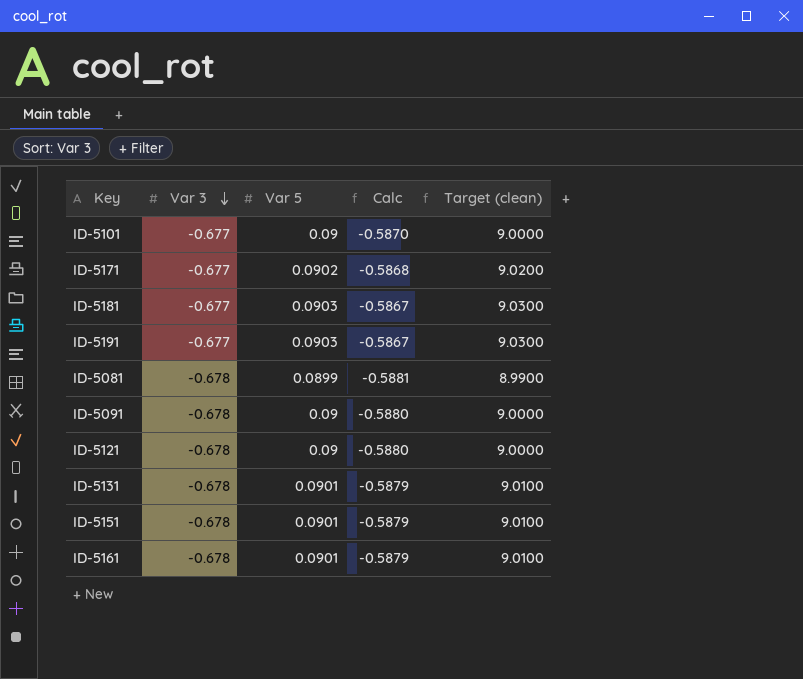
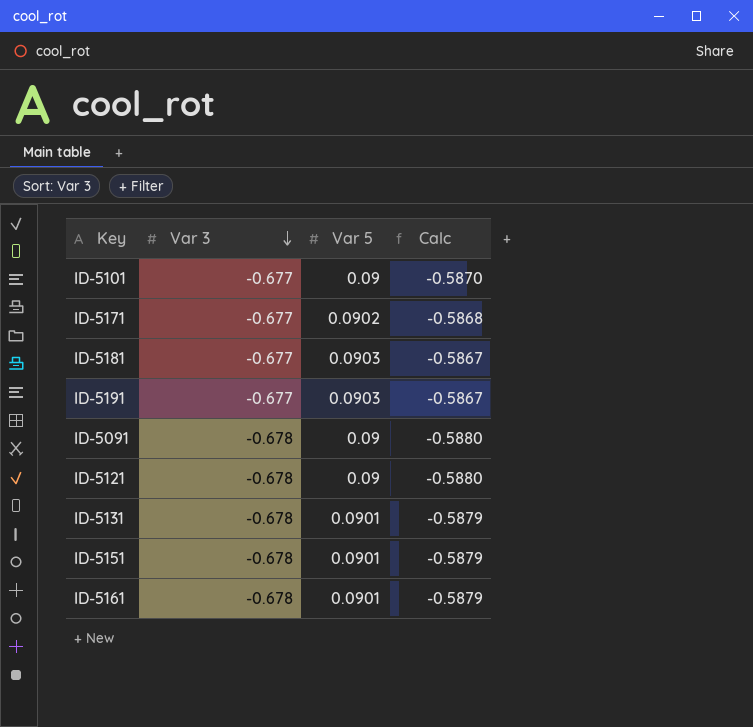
column Target (clean) | formula: [Var 5] * 100 -> none
row ID-5081: -0.678 | 0.0899 | -0.5881 | 8.9900 -> none

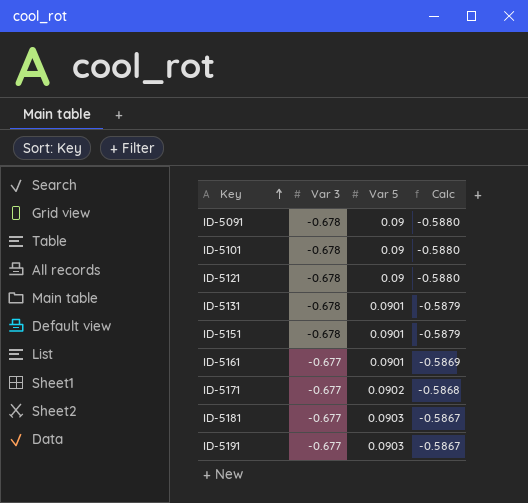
row order: Var 3 descending -> Key ascending
ID-5101 | Var 3: -0.677 -> -0.678
ID-5101 | Calc: -0.5870 -> -0.5880
ID-5161 | Var 3: -0.678 -> -0.677
ID-5161 | Calc: -0.5879 -> -0.5869

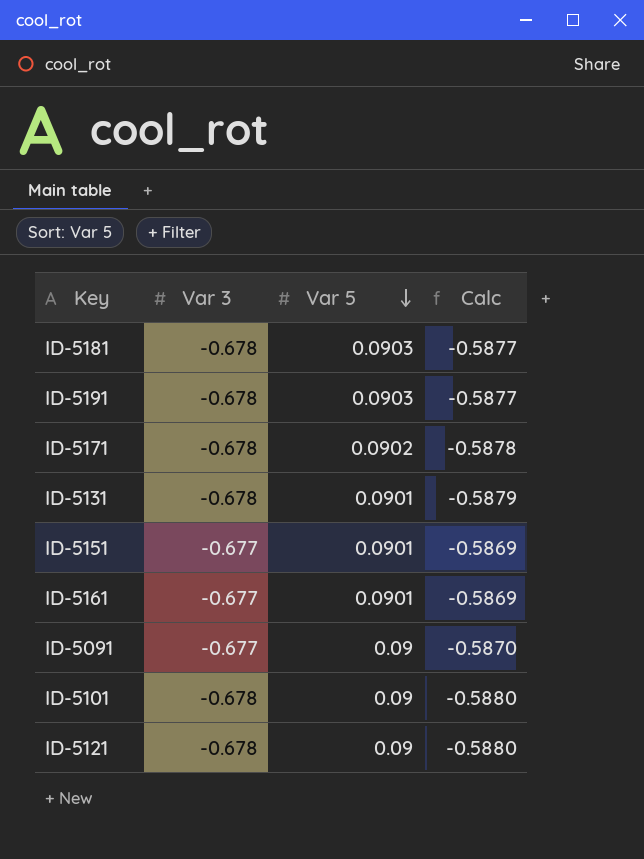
row order: Key ascending -> Var 5 descending
ID-5181 | Var 3: -0.677 -> -0.678
ID-5181 | Calc: -0.5867 -> -0.5877
ID-5191 | Var 3: -0.677 -> -0.678
ID-5191 | Calc: -0.5867 -> -0.5877
ID-5171 | Var 3: -0.677 -> -0.678
ID-5171 | Calc: -0.5868 -> -0.5878
ID-5151 | Var 3: -0.678 -> -0.677
ID-5151 | Calc: -0.5879 -> -0.5869
ID-5091 | Var 3: -0.678 -> -0.677
ID-5091 | Calc: -0.5880 -> -0.5870

